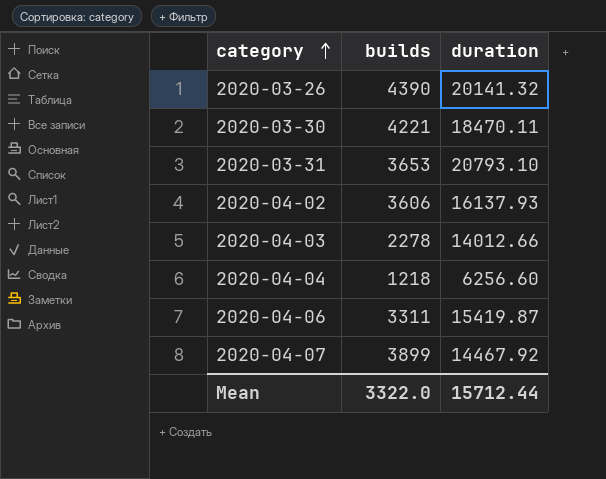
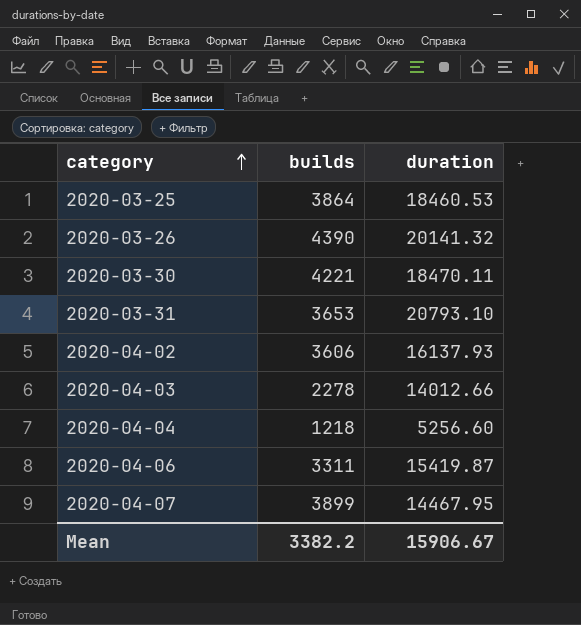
row 2020-03-25: none -> 3864 | 18460.53
2020-04-04 | duration: 6256.60 -> 5256.60
2020-04-07 | duration: 14467.92 -> 14467.95
Mean | builds: 3322.0 -> 3382.2
Mean | duration: 15712.44 -> 15906.67

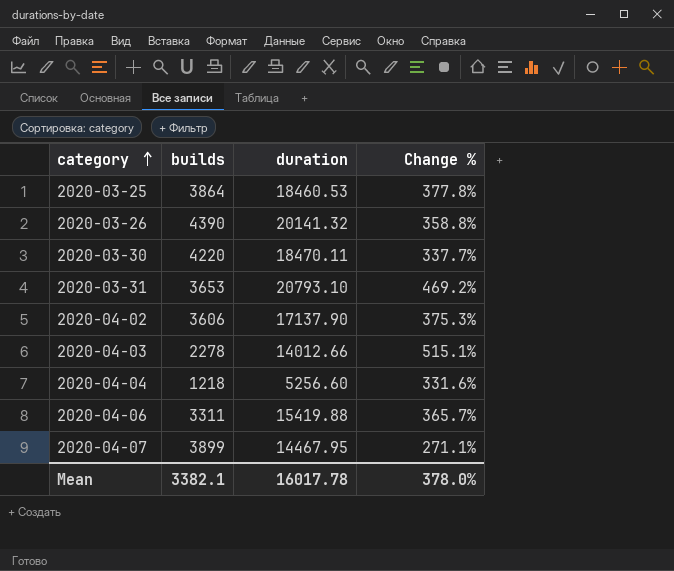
column Change % | formula: none -> ([duration] - [builds]) / [builds]
2020-03-30 | builds: 4221 -> 4220
2020-04-02 | duration: 16137.93 -> 17137.90
2020-04-06 | duration: 15419.87 -> 15419.88
Mean | builds: 3382.2 -> 3382.1
Mean | duration: 15906.67 -> 16017.78

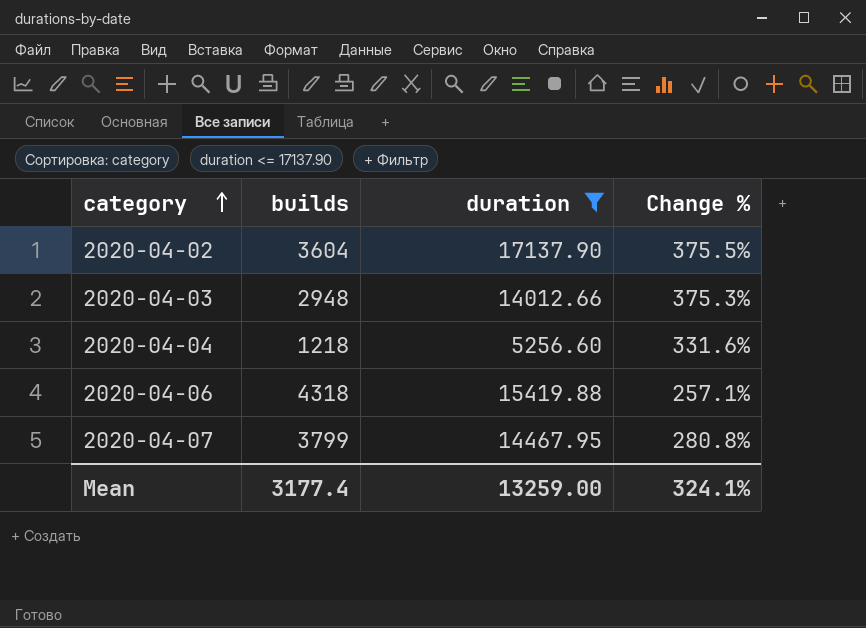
filter: none -> duration <= 17137.90
2020-04-02 | builds: 3606 -> 3604
2020-04-02 | Change %: 375.3% -> 375.5%
2020-04-03 | builds: 2278 -> 2948
2020-04-03 | Change %: 515.1% -> 375.3%
2020-04-06 | builds: 3311 -> 4318
2020-04-06 | Change %: 365.7% -> 257.1%
2020-04-07 | builds: 3899 -> 3799
2020-04-07 | Change %: 271.1% -> 280.8%
Mean | builds: 3382.1 -> 3177.4
Mean | duration: 16017.78 -> 13259.00
Mean | Change %: 378.0% -> 324.1%

